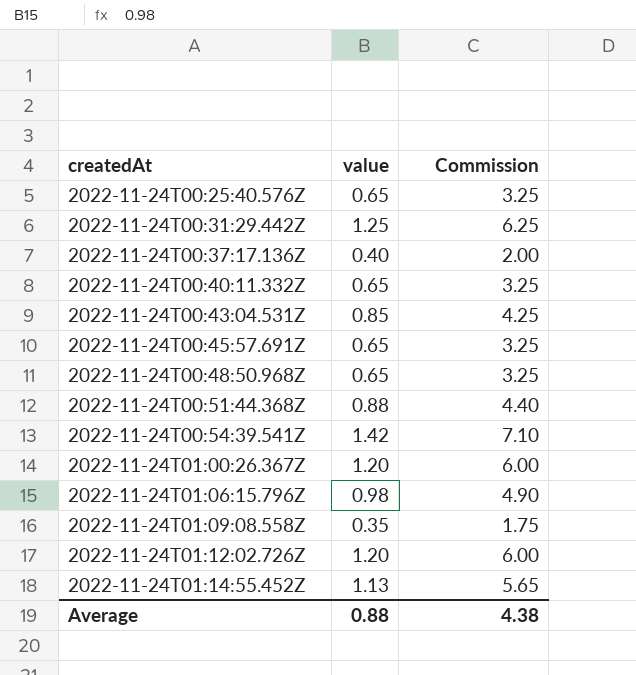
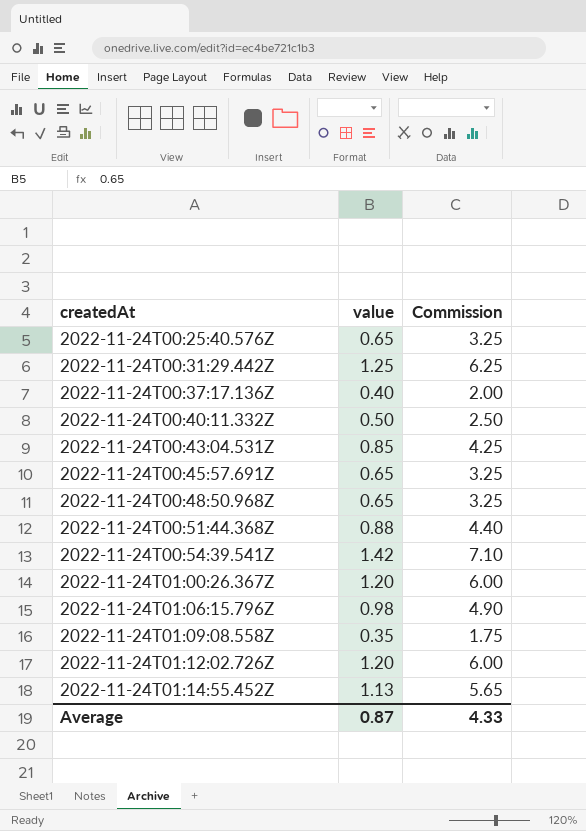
2022-11-24T00:40:11.332Z | value: 0.65 -> 0.50
2022-11-24T00:40:11.332Z | Commission: 3.25 -> 2.50
Average | value: 0.88 -> 0.87
Average | Commission: 4.38 -> 4.33

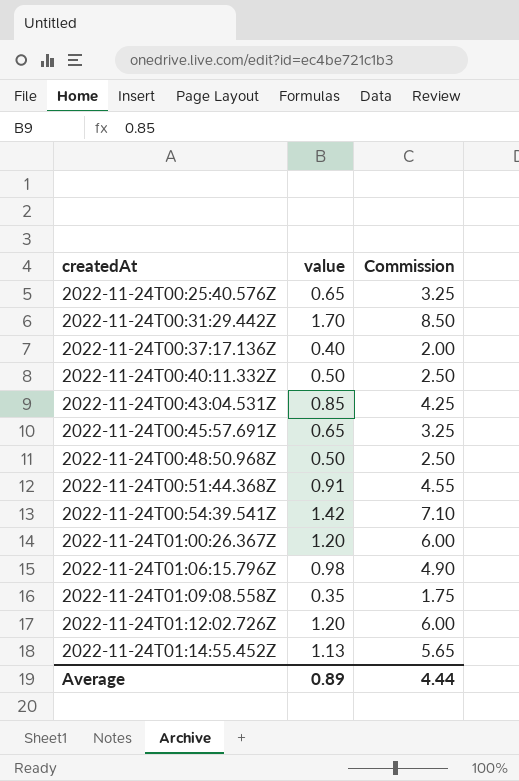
2022-11-24T00:31:29.442Z | value: 1.25 -> 1.70
2022-11-24T00:31:29.442Z | Commission: 6.25 -> 8.50
2022-11-24T00:48:50.968Z | value: 0.65 -> 0.50
2022-11-24T00:48:50.968Z | Commission: 3.25 -> 2.50
2022-11-24T00:51:44.368Z | value: 0.88 -> 0.91
2022-11-24T00:51:44.368Z | Commission: 4.40 -> 4.55
Average | value: 0.87 -> 0.89
Average | Commission: 4.33 -> 4.44

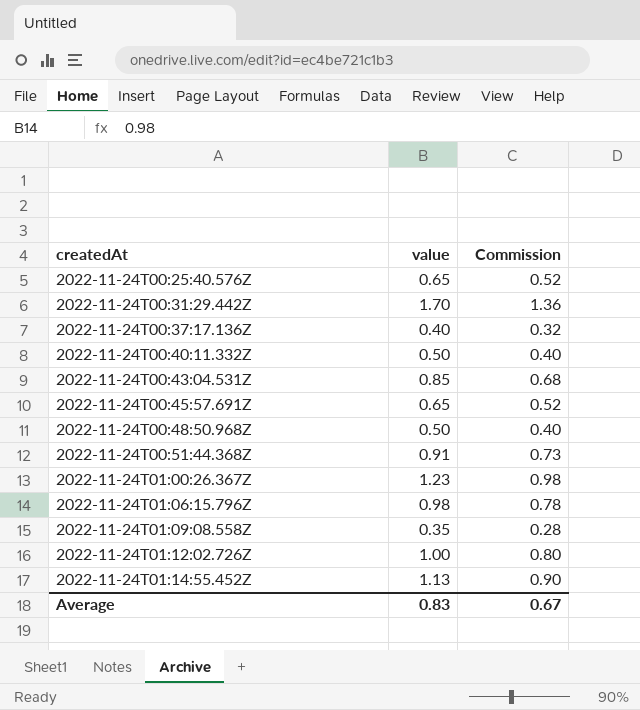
column Commission | formula: [value] * 5 -> [value] * 0.8
row 2022-11-24T00:54:39.541Z: 1.42 | 7.10 -> none
2022-11-24T01:00:26.367Z | value: 1.20 -> 1.23
2022-11-24T01:12:02.726Z | value: 1.20 -> 1.00
Average | value: 0.89 -> 0.83
Average | Commission: 4.44 -> 0.67

